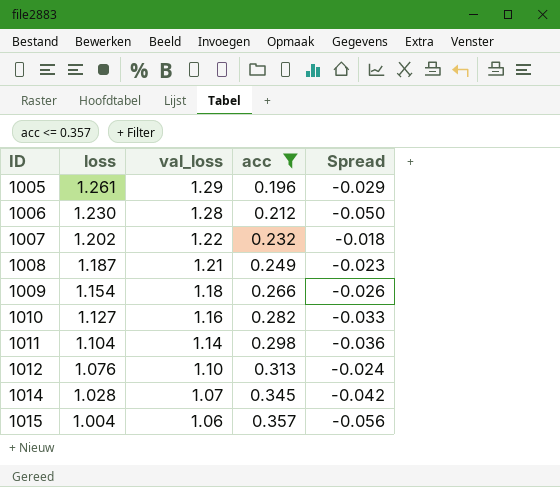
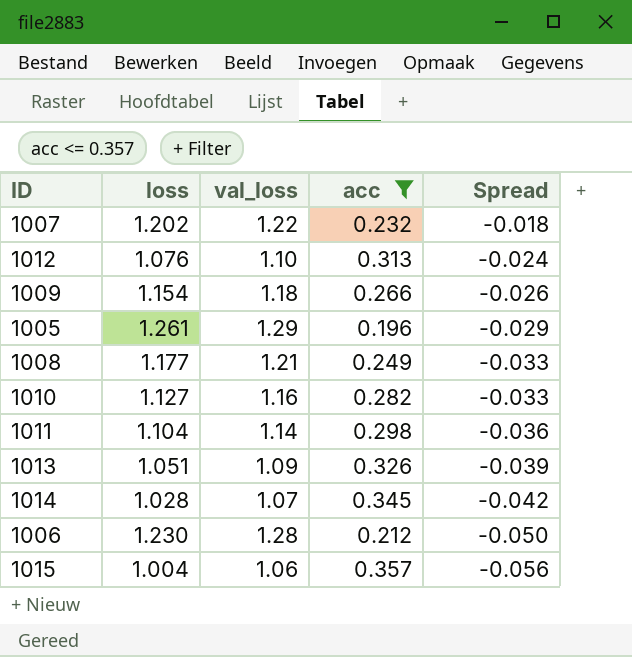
row order: ID ascending -> Spread descending
1008 | loss: 1.187 -> 1.177
1008 | Spread: -0.023 -> -0.033
row 1013: none -> 1.051 | 1.09 | 0.326 | -0.039

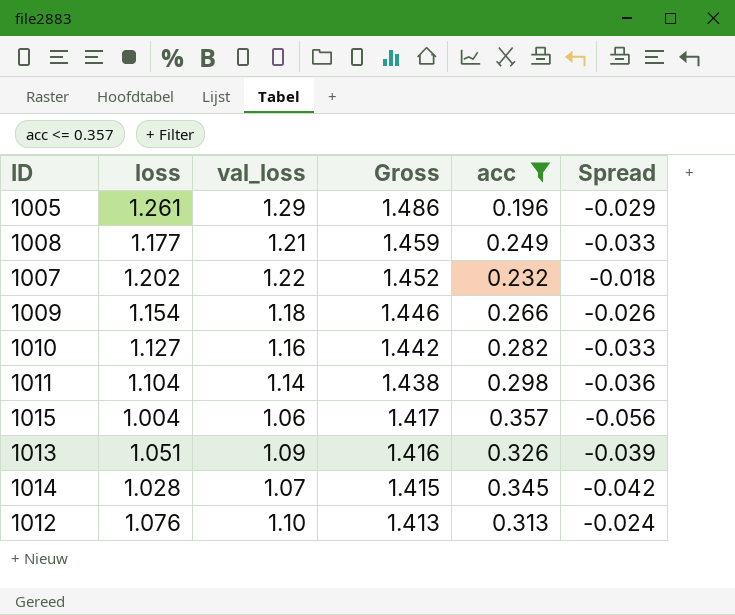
row order: Spread descending -> Gross descending
column Gross | formula: none -> [val_loss] + [acc]
row 1006: 1.230 | 1.28 | 0.212 | -0.050 -> none

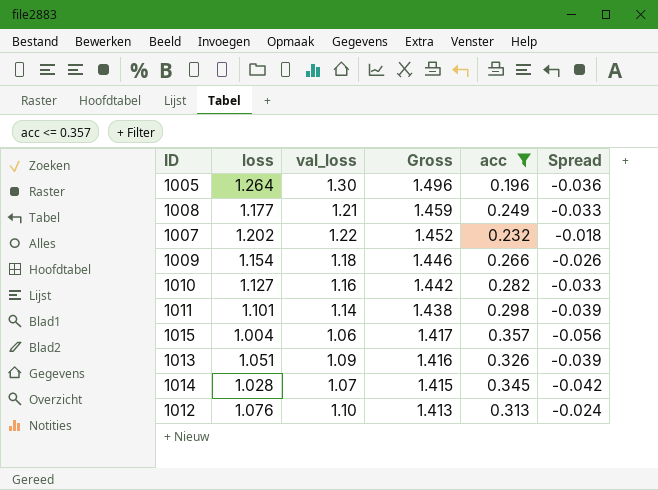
1005 | loss: 1.261 -> 1.264
1005 | val_loss: 1.29 -> 1.30
1005 | Gross: 1.486 -> 1.496
1005 | Spread: -0.029 -> -0.036
1011 | loss: 1.104 -> 1.101
1011 | Spread: -0.036 -> -0.039

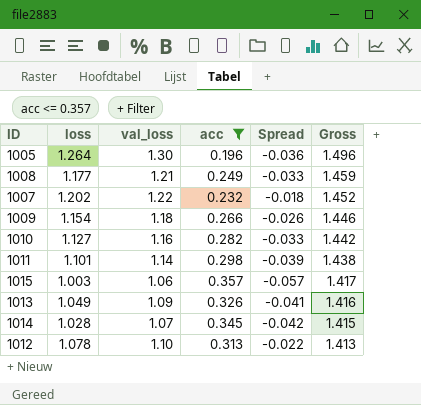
column Gross | position: 4 -> 6
1015 | loss: 1.004 -> 1.003
1015 | Spread: -0.056 -> -0.057
1013 | loss: 1.051 -> 1.049
1013 | Spread: -0.039 -> -0.041
1012 | loss: 1.076 -> 1.078
1012 | Spread: -0.024 -> -0.022

